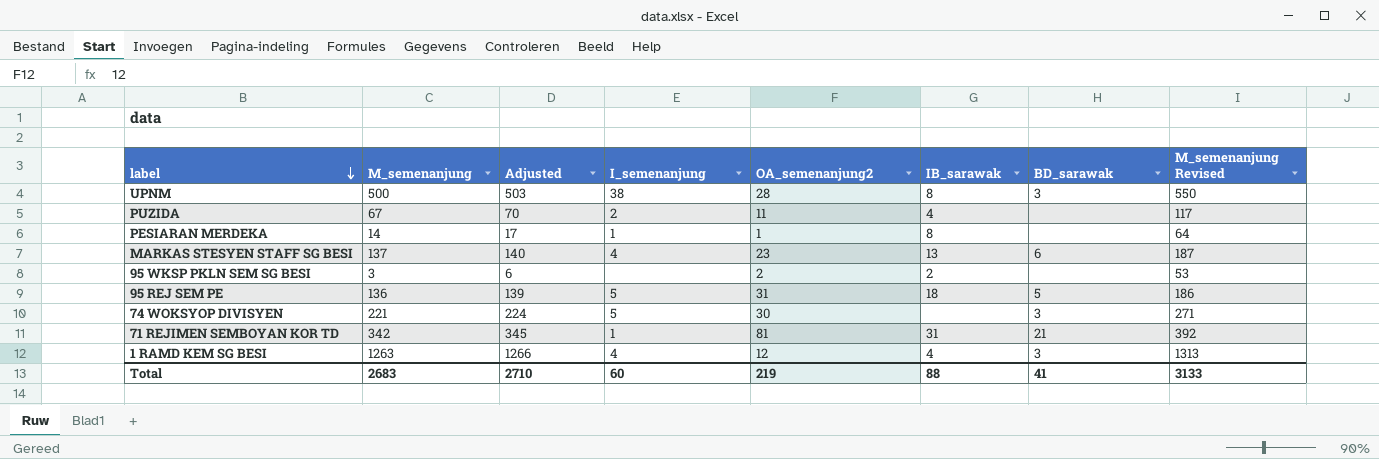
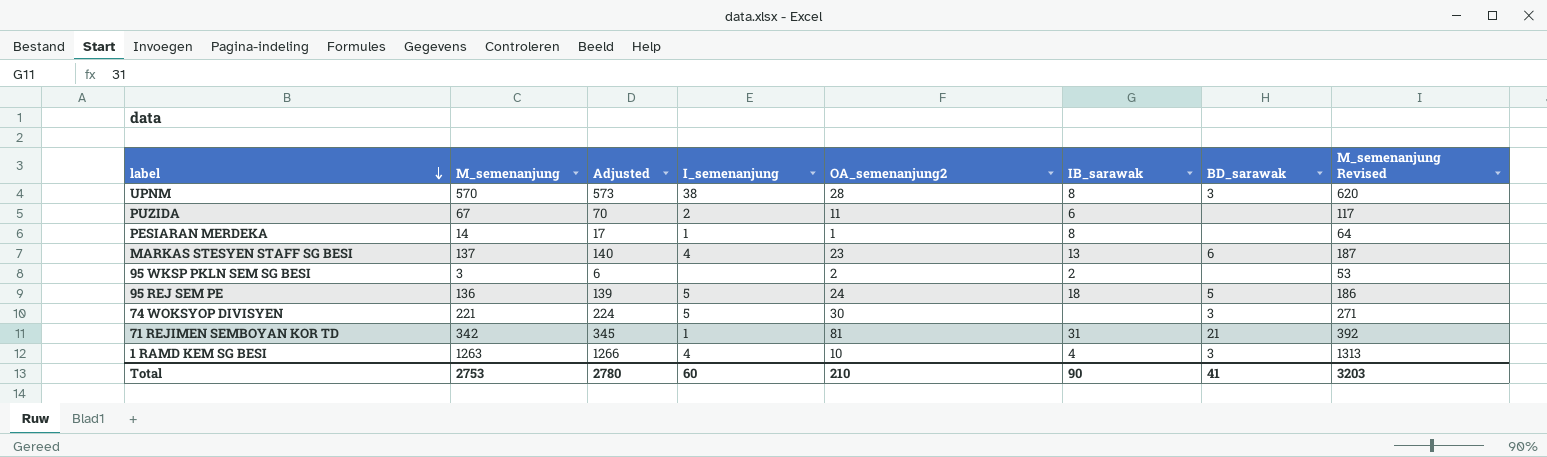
UPNM | M_semenanjung: 500 -> 570
UPNM | Adjusted: 503 -> 573
UPNM | M_semenanjung Revised: 550 -> 620
PUZIDA | IB_sarawak: 4 -> 6
95 REJ SEM PE | OA_semenanjung2: 31 -> 24
1 RAMD KEM SG BESI | OA_semenanjung2: 12 -> 10
Total | M_semenanjung: 2683 -> 2753
Total | Adjusted: 2710 -> 2780
Total | OA_semenanjung2: 219 -> 210
Total | IB_sarawak: 88 -> 90
Total | M_semenanjung Revised: 3133 -> 3203

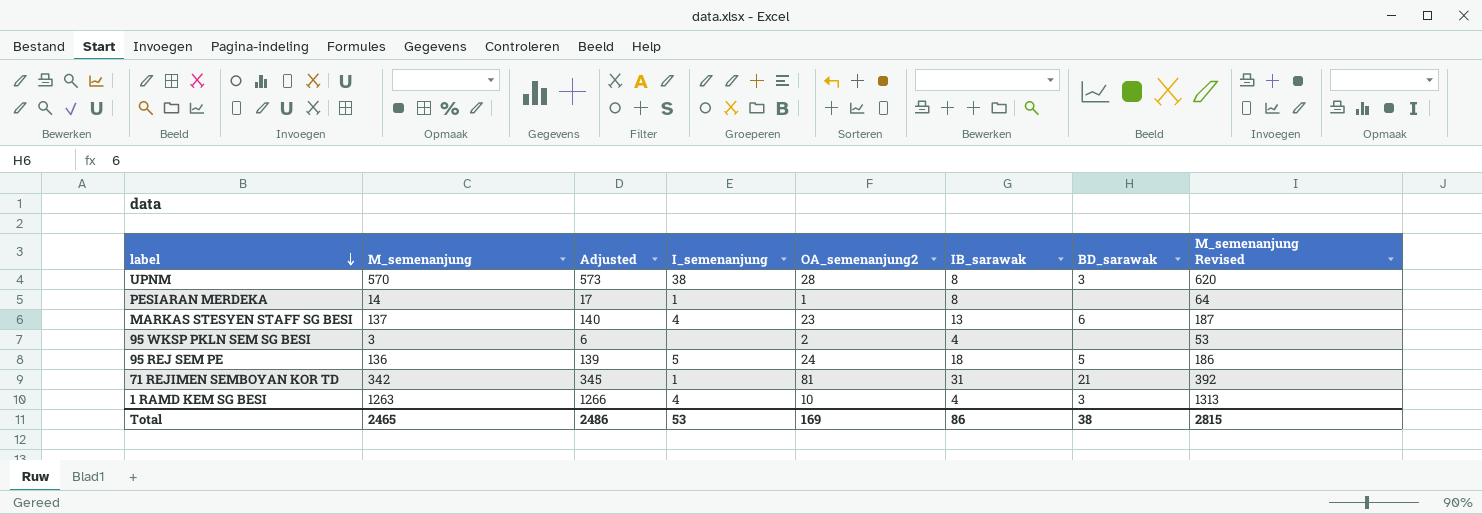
row PUZIDA: 67 | 70 | 2 | 11 | 6 | none | 117 -> none
row 74 WOKSYOP DIVISYEN: 221 | 224 | 5 | 30 | none | 3 | 271 -> none
95 WKSP PKLN SEM SG BESI | IB_sarawak: 2 -> 4
Total | M_semenanjung: 2753 -> 2465
Total | Adjusted: 2780 -> 2486
Total | I_semenanjung: 60 -> 53
Total | OA_semenanjung2: 210 -> 169
Total | IB_sarawak: 90 -> 86
Total | BD_sarawak: 41 -> 38
Total | M_semenanjung Revised: 3203 -> 2815

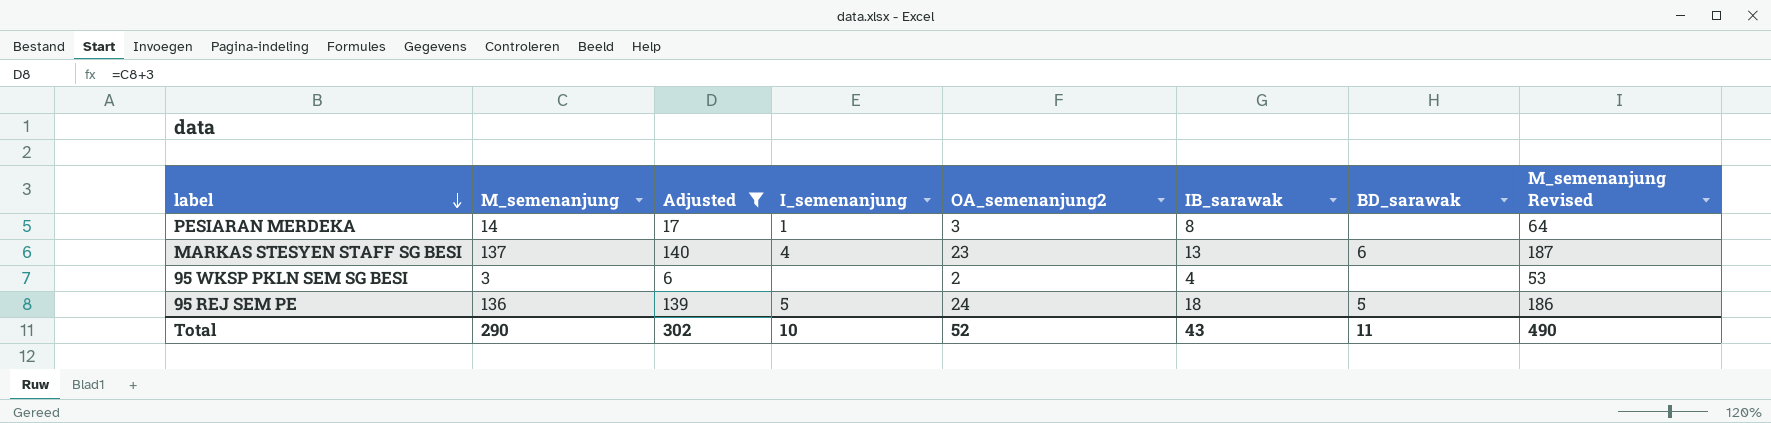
filter: none -> Adjusted <= 140
PESIARAN MERDEKA | OA_semenanjung2: 1 -> 3
Total | M_semenanjung: 2465 -> 290
Total | Adjusted: 2486 -> 302
Total | I_semenanjung: 53 -> 10
Total | OA_semenanjung2: 169 -> 52
Total | IB_sarawak: 86 -> 43
Total | BD_sarawak: 38 -> 11
Total | M_semenanjung Revised: 2815 -> 490

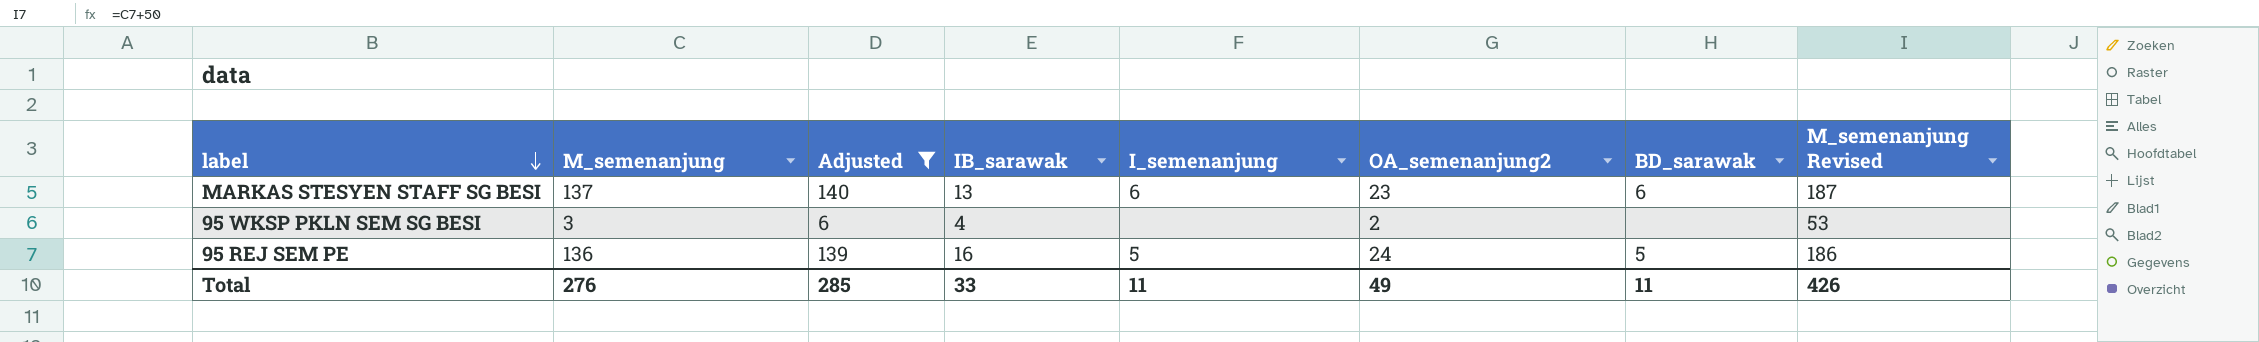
column IB_sarawak | position: 6 -> 4
row PESIARAN MERDEKA: 14 | 17 | 1 | 3 | 8 | none | 64 -> none
MARKAS STESYEN STAFF SG BESI | I_semenanjung: 4 -> 6
95 REJ SEM PE | IB_sarawak: 18 -> 16
Total | M_semenanjung: 290 -> 276
Total | Adjusted: 302 -> 285
Total | IB_sarawak: 43 -> 33
Total | I_semenanjung: 10 -> 11
Total | OA_semenanjung2: 52 -> 49
Total | M_semenanjung Revised: 490 -> 426

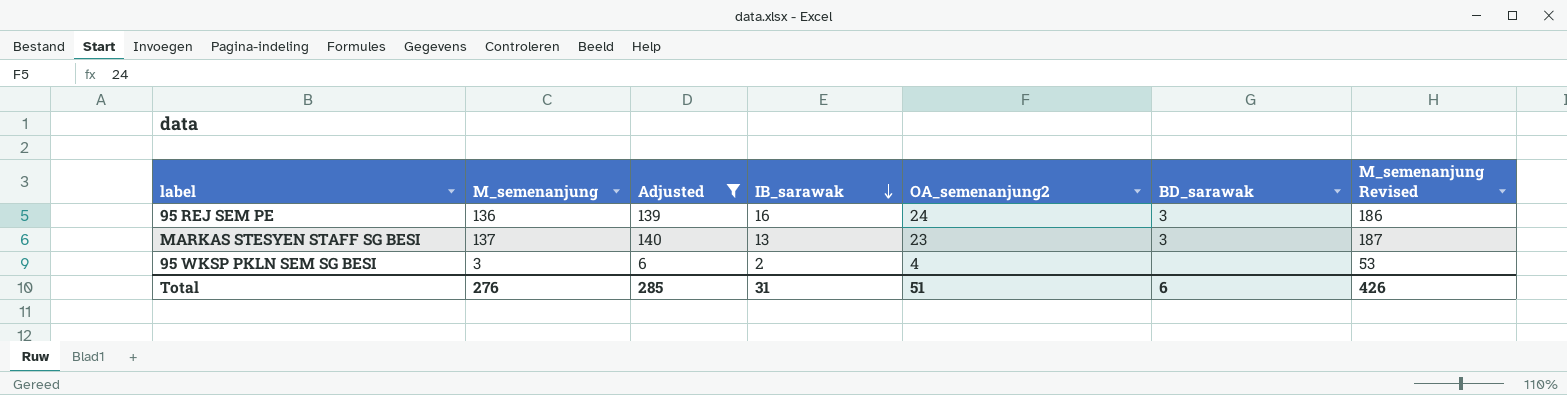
row order: label descending -> IB_sarawak descending
column I_semenanjung | position: 5 -> none
95 REJ SEM PE | BD_sarawak: 5 -> 3
MARKAS STESYEN STAFF SG BESI | BD_sarawak: 6 -> 3
95 WKSP PKLN SEM SG BESI | IB_sarawak: 4 -> 2
95 WKSP PKLN SEM SG BESI | OA_semenanjung2: 2 -> 4
Total | IB_sarawak: 33 -> 31
Total | OA_semenanjung2: 49 -> 51
Total | BD_sarawak: 11 -> 6

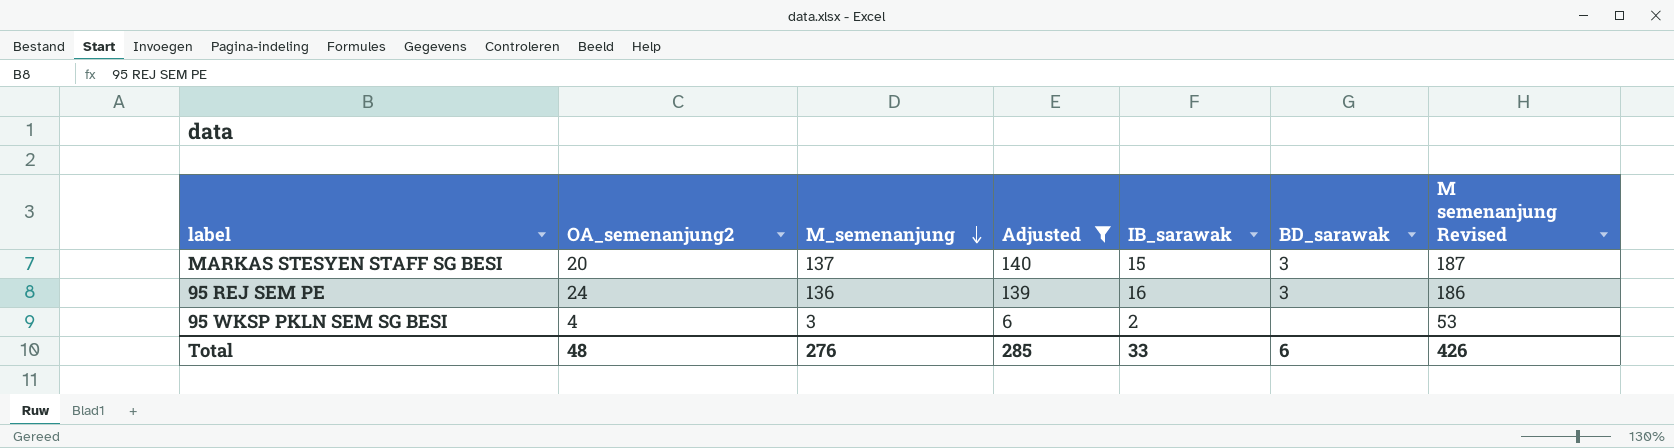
row order: IB_sarawak descending -> M_semenanjung descending
column OA_semenanjung2 | position: 5 -> 2
column name: M_semenanjung Revised -> M semenanjung Revised
MARKAS STESYEN STAFF SG BESI | OA_semenanjung2: 23 -> 20
MARKAS STESYEN STAFF SG BESI | IB_sarawak: 13 -> 15
Total | OA_semenanjung2: 51 -> 48
Total | IB_sarawak: 31 -> 33

